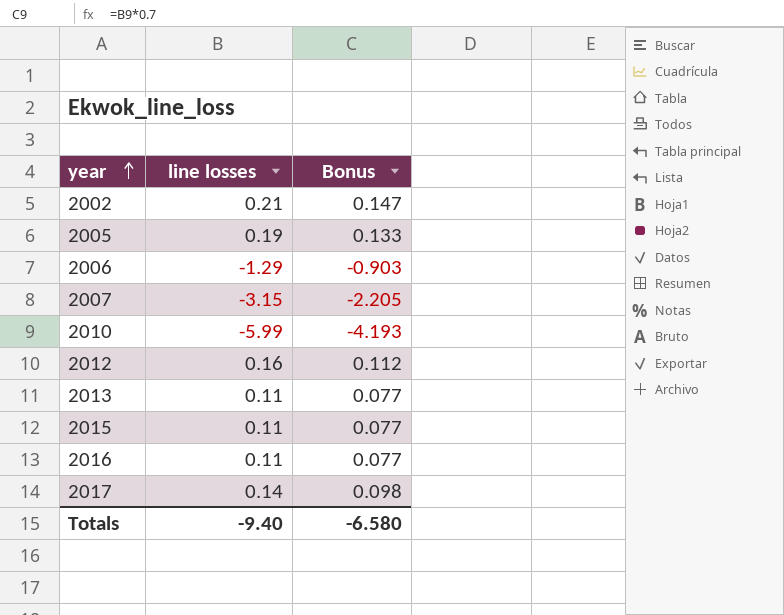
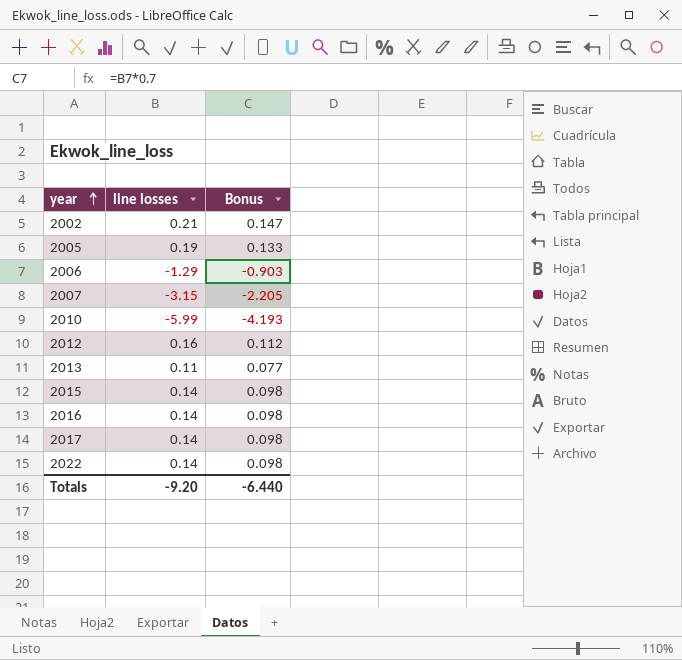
2015 | line losses: 0.11 -> 0.14
2015 | Bonus: 0.077 -> 0.098
2016 | line losses: 0.11 -> 0.14
2016 | Bonus: 0.077 -> 0.098
row 2022: none -> 0.14 | 0.098
Totals | line losses: -9.40 -> -9.20
Totals | Bonus: -6.580 -> -6.440

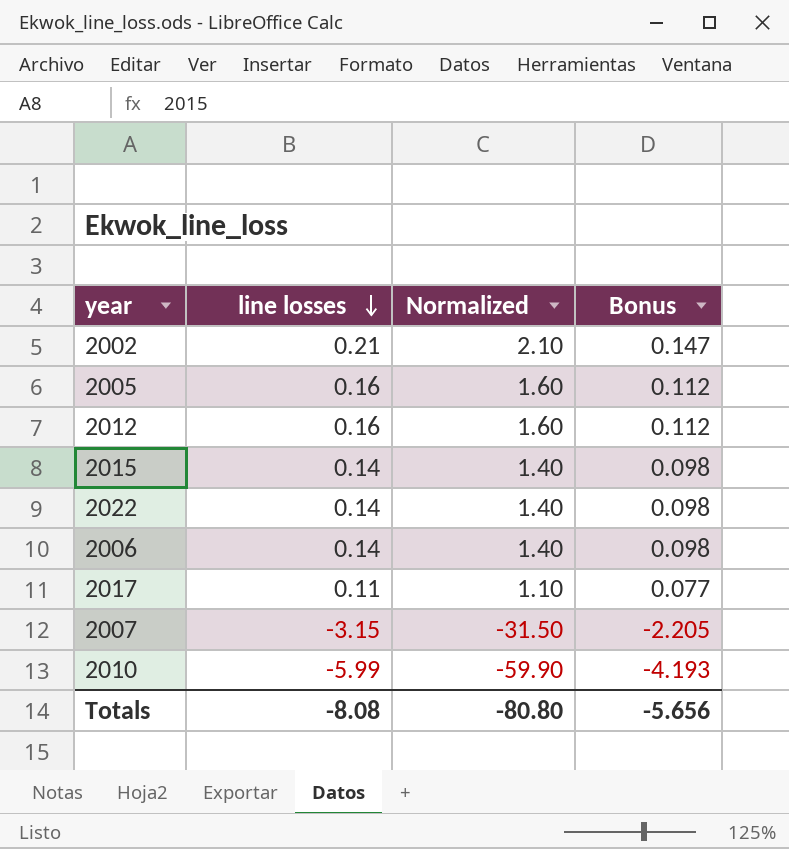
row order: year ascending -> line losses descending
column Normalized | formula: none -> [line losses] * 10
row 2013: 0.11 | 0.077 -> none
row 2016: 0.14 | 0.098 -> none
2005 | line losses: 0.19 -> 0.16
2005 | Bonus: 0.133 -> 0.112
2006 | line losses: -1.29 -> 0.14
2006 | Bonus: -0.903 -> 0.098
2017 | line losses: 0.14 -> 0.11
2017 | Bonus: 0.098 -> 0.077
Totals | line losses: -9.20 -> -8.08
Totals | Bonus: -6.440 -> -5.656

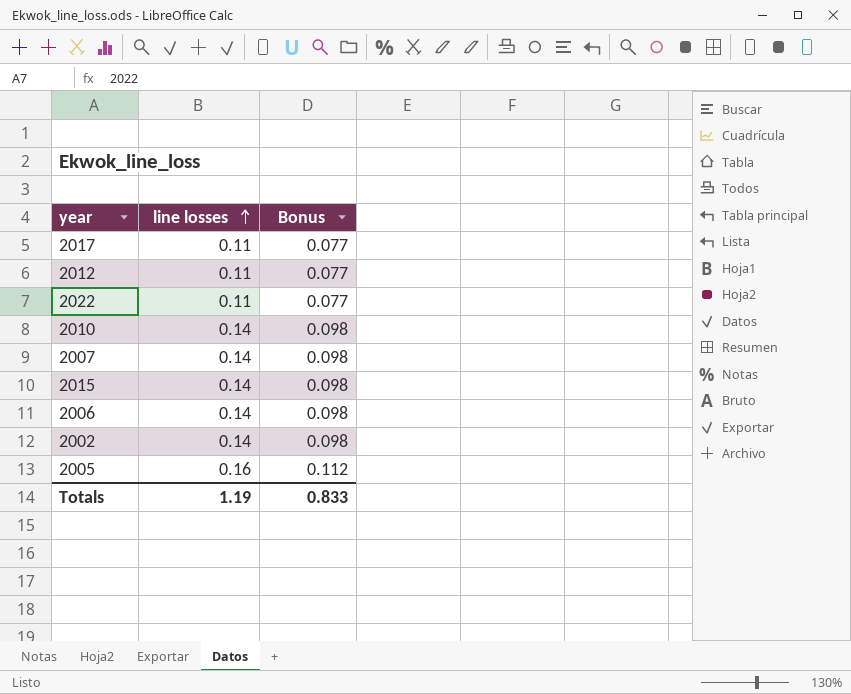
row order: line losses descending -> line losses ascending
column Normalized | formula: [line losses] * 10 -> none
2012 | line losses: 0.16 -> 0.11
2012 | Bonus: 0.112 -> 0.077
2022 | line losses: 0.14 -> 0.11
2022 | Bonus: 0.098 -> 0.077
2010 | line losses: -5.99 -> 0.14
2010 | Bonus: -4.193 -> 0.098
2007 | line losses: -3.15 -> 0.14
2007 | Bonus: -2.205 -> 0.098
2002 | line losses: 0.21 -> 0.14
2002 | Bonus: 0.147 -> 0.098
Totals | line losses: -8.08 -> 1.19
Totals | Bonus: -5.656 -> 0.833

